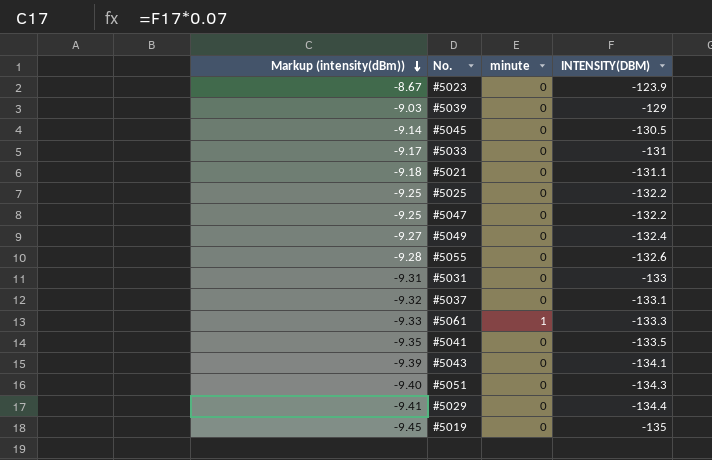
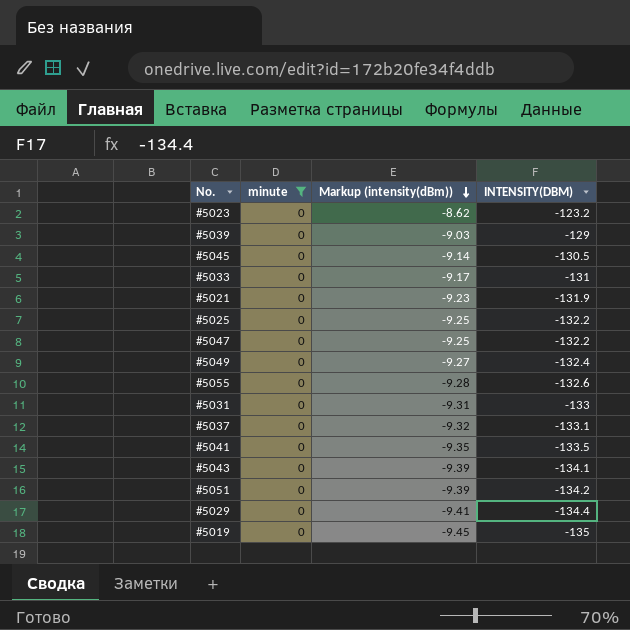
filter: none -> minute = 0
column Markup (intensity(dBm)) | position: 1 -> 3
#5023 | Markup (intensity(dBm)): -8.67 -> -8.62
#5023 | INTENSITY(DBM): -123.9 -> -123.2
#5021 | Markup (intensity(dBm)): -9.18 -> -9.23
#5021 | INTENSITY(DBM): -131.1 -> -131.9
#5051 | Markup (intensity(dBm)): -9.40 -> -9.39
#5051 | INTENSITY(DBM): -134.3 -> -134.2

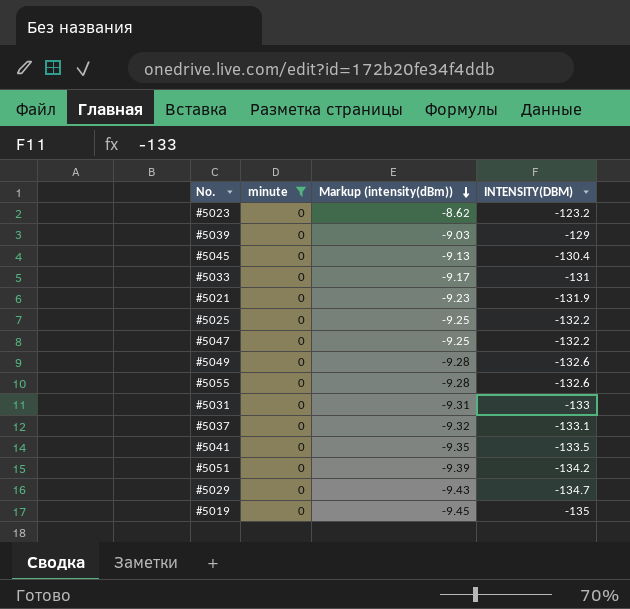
row #5043: 0 | -9.39 | -134.1 -> none
#5045 | Markup (intensity(dBm)): -9.14 -> -9.13
#5045 | INTENSITY(DBM): -130.5 -> -130.4
#5049 | Markup (intensity(dBm)): -9.27 -> -9.28
#5049 | INTENSITY(DBM): -132.4 -> -132.6
#5029 | Markup (intensity(dBm)): -9.41 -> -9.43
#5029 | INTENSITY(DBM): -134.4 -> -134.7

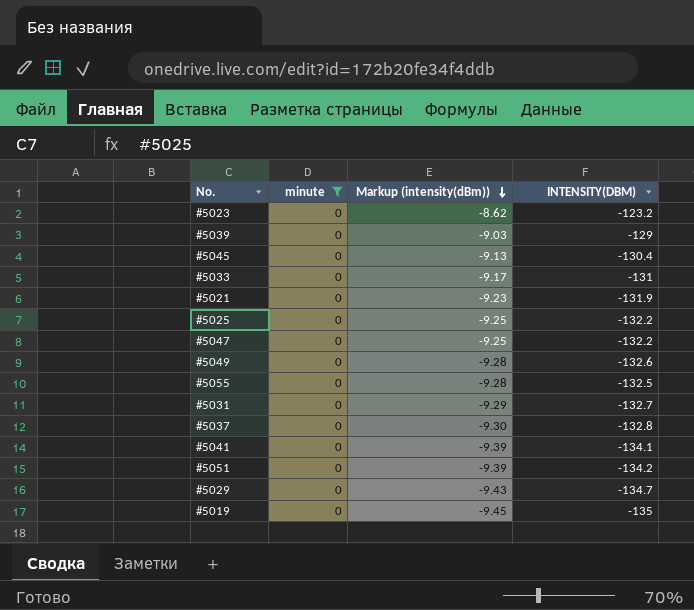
#5055 | INTENSITY(DBM): -132.6 -> -132.5
#5031 | Markup (intensity(dBm)): -9.31 -> -9.29
#5031 | INTENSITY(DBM): -133 -> -132.7
#5037 | Markup (intensity(dBm)): -9.32 -> -9.30
#5037 | INTENSITY(DBM): -133.1 -> -132.8
#5041 | Markup (intensity(dBm)): -9.35 -> -9.39
#5041 | INTENSITY(DBM): -133.5 -> -134.1

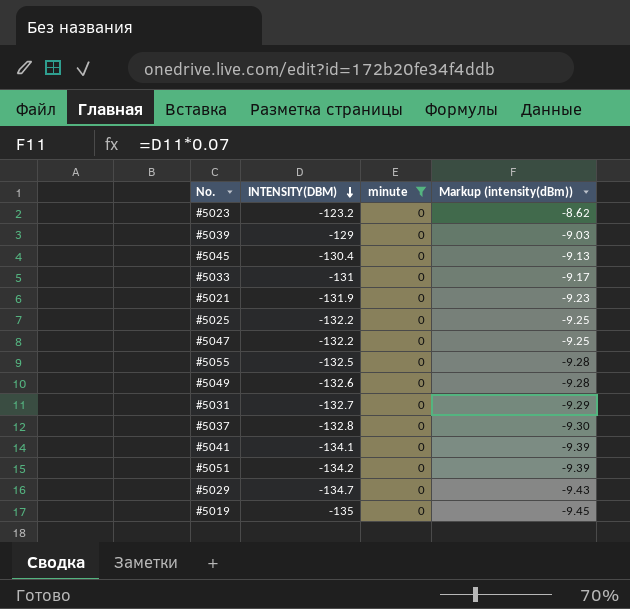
row order: Markup (intensity(dBm)) descending -> INTENSITY(DBM) descending
column INTENSITY(DBM) | position: 4 -> 2

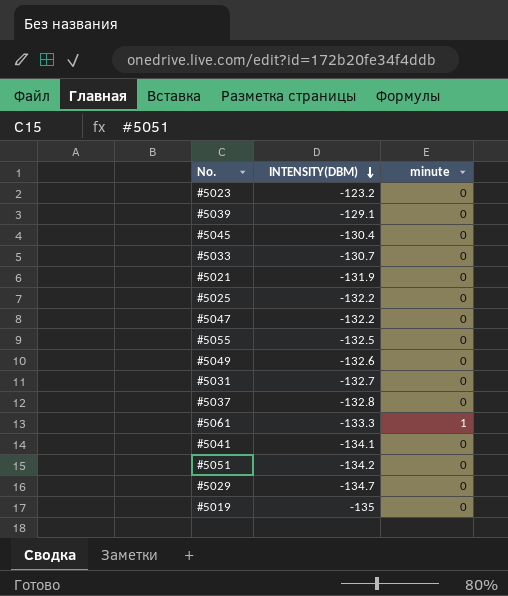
filter: minute = 0 -> none
column Markup (intensity(dBm)) | formula: [INTENSITY(DBM)] * 0.07 -> none
#5039 | INTENSITY(DBM): -129 -> -129.1
#5033 | INTENSITY(DBM): -131 -> -130.7

